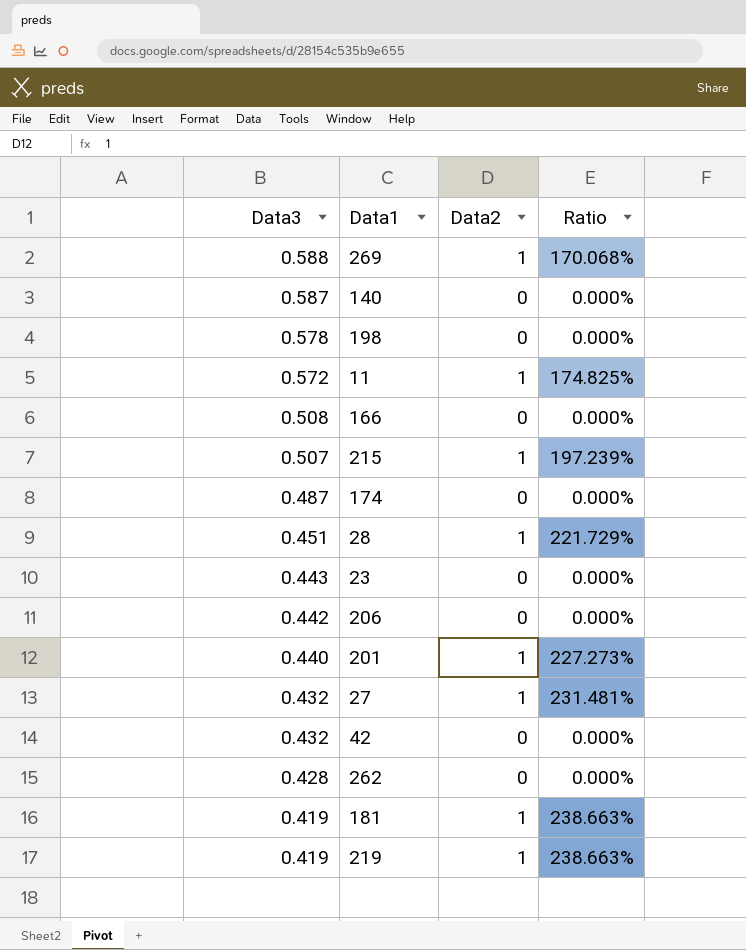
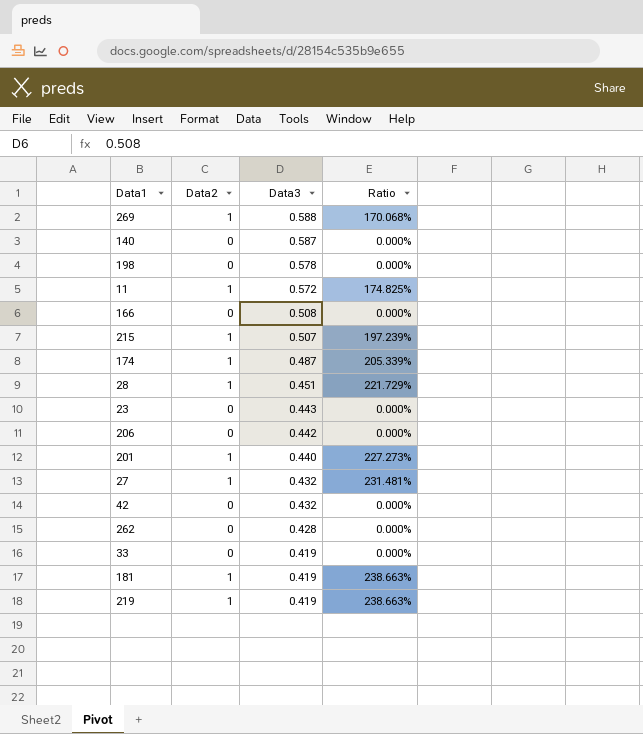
column Data3 | position: 1 -> 3
174 | Data2: 0 -> 1
174 | Ratio: 0.000% -> 205.339%
row 33: none -> 0 | 0.419 | 0.000%

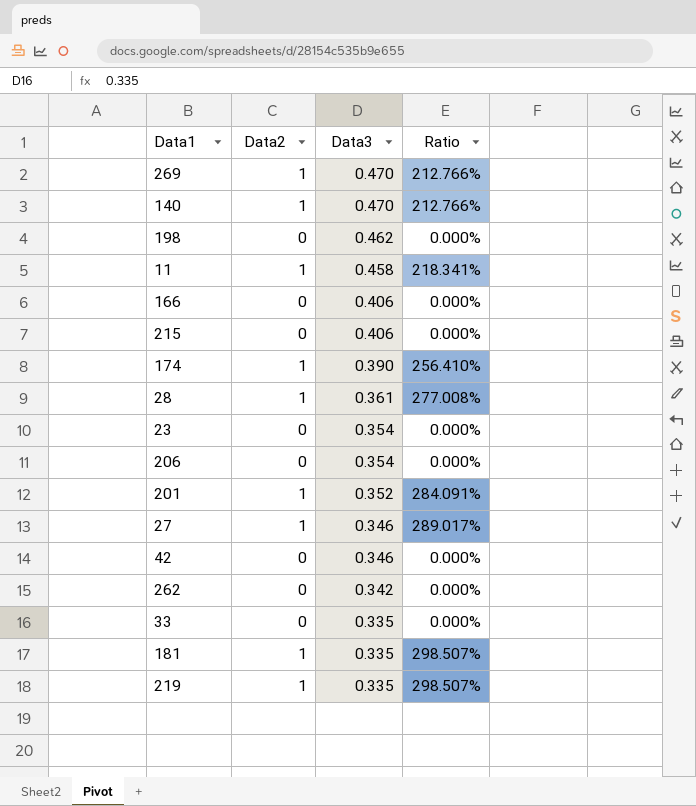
269 | Data3: 0.588 -> 0.470
269 | Ratio: 170.068% -> 212.766%
140 | Data2: 0 -> 1
140 | Data3: 0.587 -> 0.470
140 | Ratio: 0.000% -> 212.766%
198 | Data3: 0.578 -> 0.462
11 | Data3: 0.572 -> 0.458
11 | Ratio: 174.825% -> 218.341%
166 | Data3: 0.508 -> 0.406
215 | Data2: 1 -> 0
215 | Data3: 0.507 -> 0.406
215 | Ratio: 197.239% -> 0.000%
174 | Data3: 0.487 -> 0.390
174 | Ratio: 205.339% -> 256.410%
28 | Data3: 0.451 -> 0.361
28 | Ratio: 221.729% -> 277.008%
23 | Data3: 0.443 -> 0.354
206 | Data3: 0.442 -> 0.354
201 | Data3: 0.440 -> 0.352
201 | Ratio: 227.273% -> 284.091%
27 | Data3: 0.432 -> 0.346
27 | Ratio: 231.481% -> 289.017%
42 | Data3: 0.432 -> 0.346
262 | Data3: 0.428 -> 0.342
33 | Data3: 0.419 -> 0.335
181 | Data3: 0.419 -> 0.335
181 | Ratio: 238.663% -> 298.507%
219 | Data3: 0.419 -> 0.335
219 | Ratio: 238.663% -> 298.507%

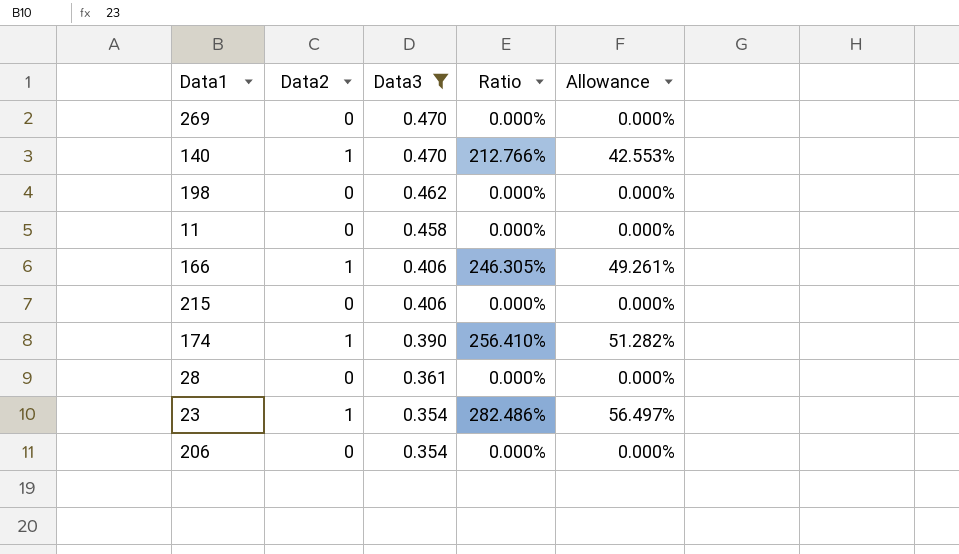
filter: none -> Data3 >= 0.354
column Allowance | formula: none -> [Ratio] * 0.2
269 | Data2: 1 -> 0
269 | Ratio: 212.766% -> 0.000%
11 | Data2: 1 -> 0
11 | Ratio: 218.341% -> 0.000%
166 | Data2: 0 -> 1
166 | Ratio: 0.000% -> 246.305%
28 | Data2: 1 -> 0
28 | Ratio: 277.008% -> 0.000%
23 | Data2: 0 -> 1
23 | Ratio: 0.000% -> 282.486%

